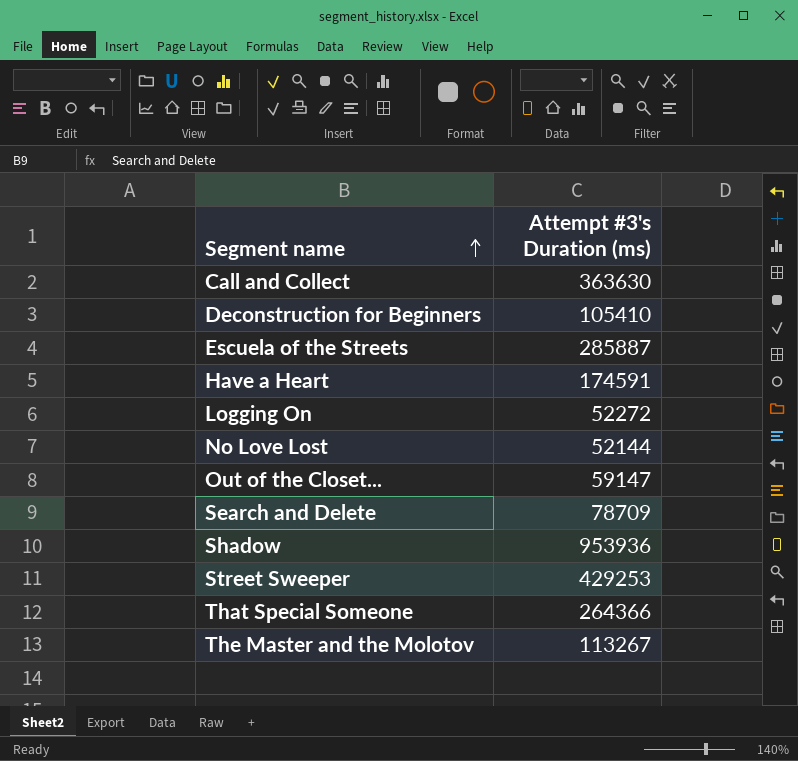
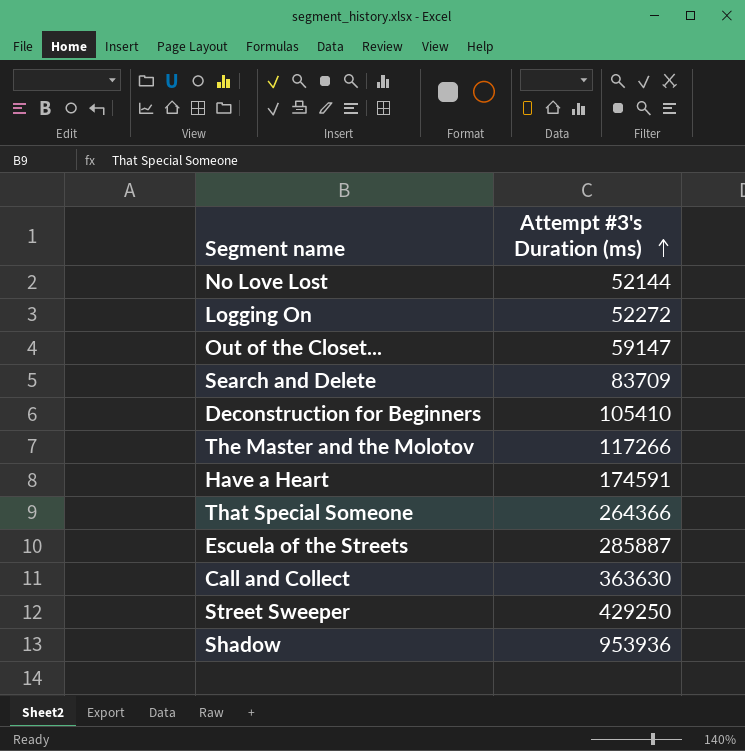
row order: Segment name ascending -> Attempt #3's Duration (ms) ascending
Search and Delete | Attempt #3's Duration (ms): 78709 -> 83709
The Master and the Molotov | Attempt #3's Duration (ms): 113267 -> 117266
Street Sweeper | Attempt #3's Duration (ms): 429253 -> 429250

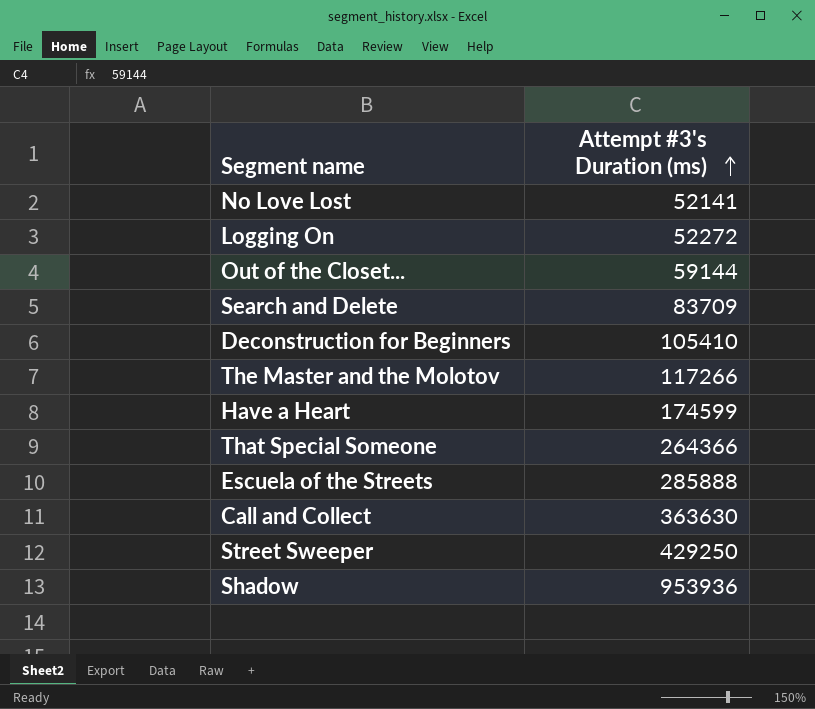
No Love Lost | Attempt #3's Duration (ms): 52144 -> 52141
Out of the Closet... | Attempt #3's Duration (ms): 59147 -> 59144
Have a Heart | Attempt #3's Duration (ms): 174591 -> 174599
Escuela of the Streets | Attempt #3's Duration (ms): 285887 -> 285888

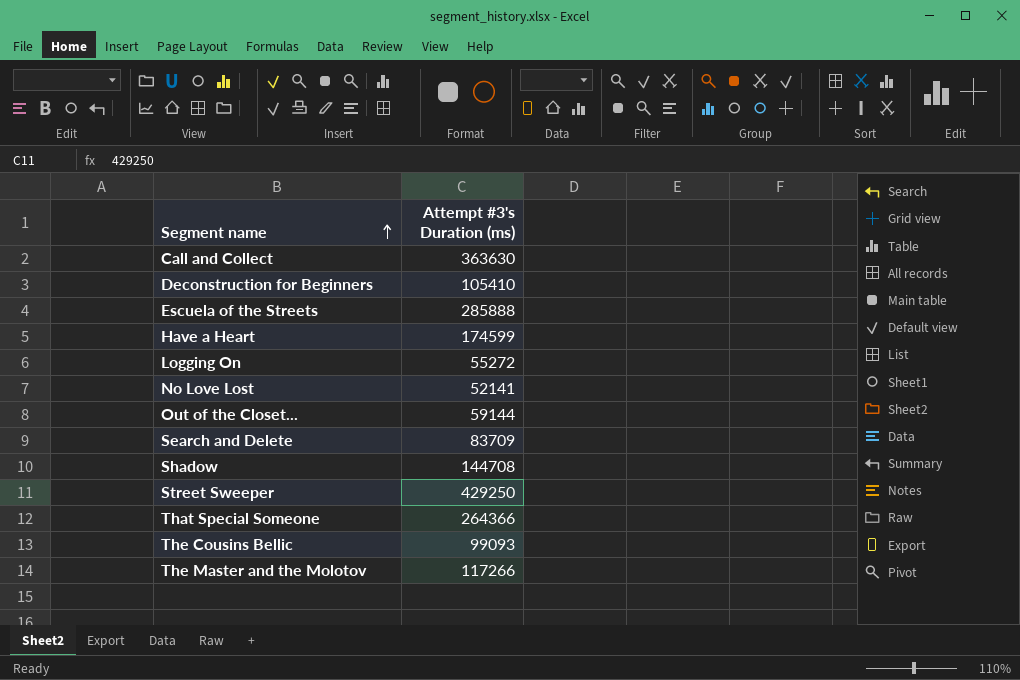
row order: Attempt #3's Duration (ms) ascending -> Segment name ascending
Logging On | Attempt #3's Duration (ms): 52272 -> 55272
Shadow | Attempt #3's Duration (ms): 953936 -> 144708
row The Cousins Bellic: none -> 99093

